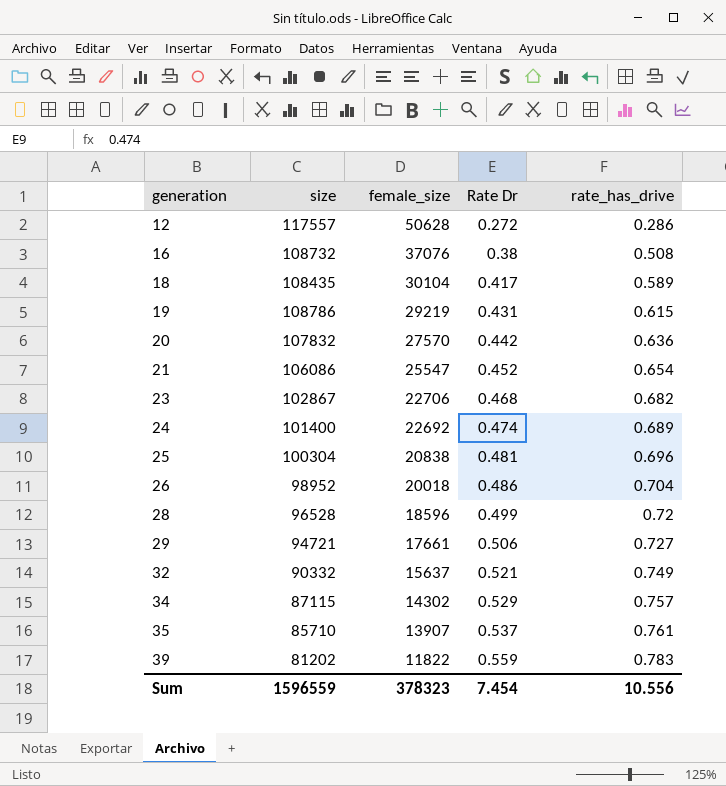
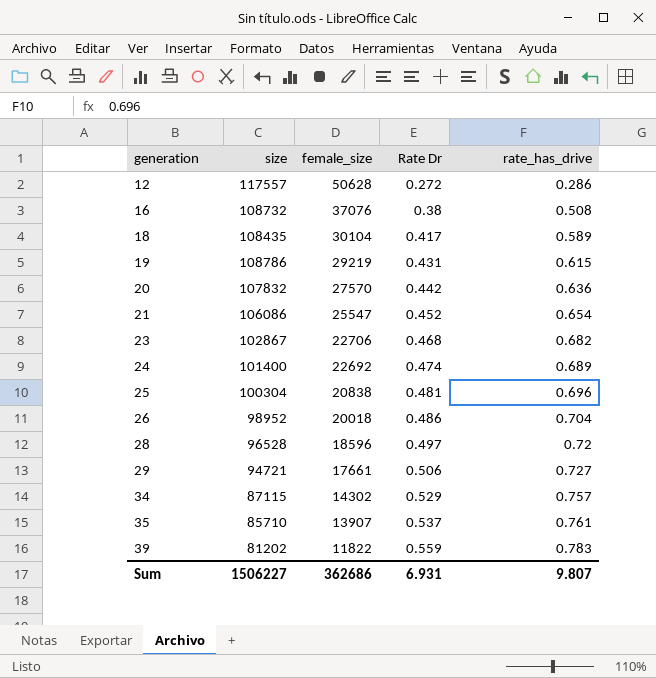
row 32: 90332 | 15637 | 0.521 | 0.749 -> none
28 | Rate Dr: 0.499 -> 0.497
Sum | size: 1596559 -> 1506227
Sum | female_size: 378323 -> 362686
Sum | Rate Dr: 7.454 -> 6.931
Sum | rate_has_drive: 10.556 -> 9.807

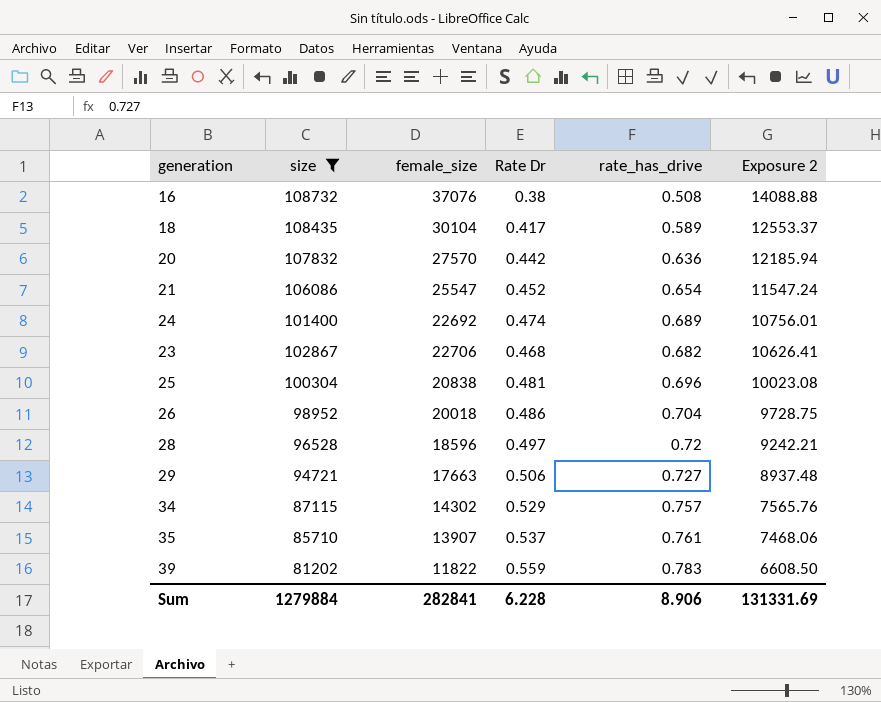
filter: none -> size <= 108732
row order: generation ascending -> Exposure 2 descending
column Exposure 2 | formula: none -> [female_size] * [Rate Dr]
29 | female_size: 17661 -> 17663
Sum | size: 1506227 -> 1279884
Sum | female_size: 362686 -> 282841
Sum | Rate Dr: 6.931 -> 6.228
Sum | rate_has_drive: 9.807 -> 8.906

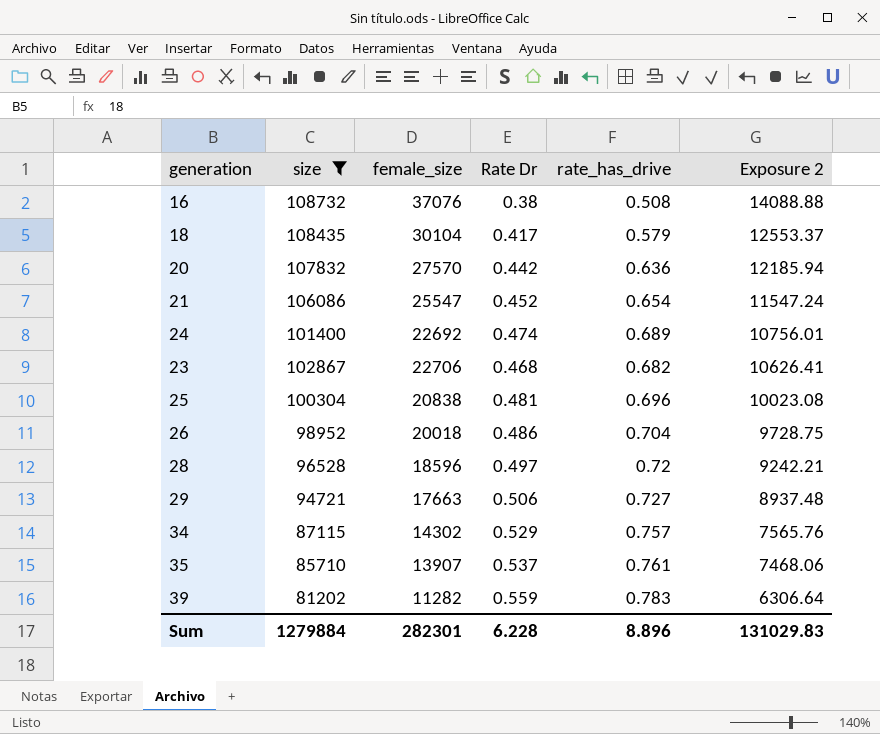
18 | rate_has_drive: 0.589 -> 0.579
39 | female_size: 11822 -> 11282
39 | Exposure 2: 6608.50 -> 6306.64
Sum | female_size: 282841 -> 282301
Sum | rate_has_drive: 8.906 -> 8.896
Sum | Exposure 2: 131331.69 -> 131029.83

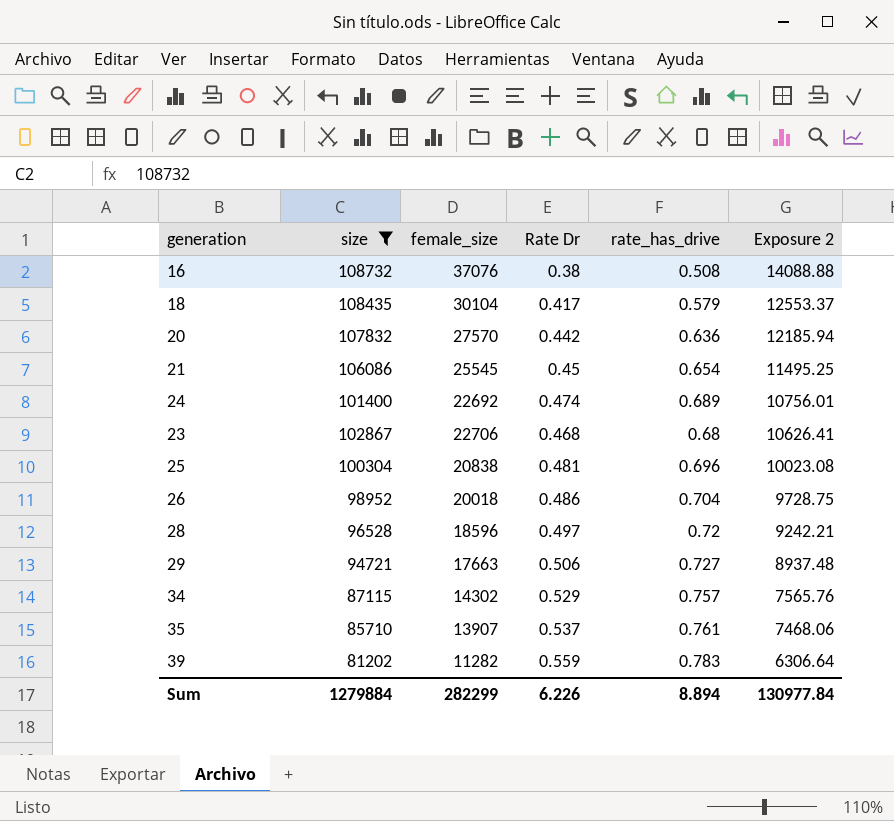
21 | female_size: 25547 -> 25545
21 | Rate Dr: 0.452 -> 0.45
21 | Exposure 2: 11547.24 -> 11495.25
23 | rate_has_drive: 0.682 -> 0.68
Sum | female_size: 282301 -> 282299
Sum | Rate Dr: 6.228 -> 6.226
Sum | rate_has_drive: 8.896 -> 8.894
Sum | Exposure 2: 131029.83 -> 130977.84

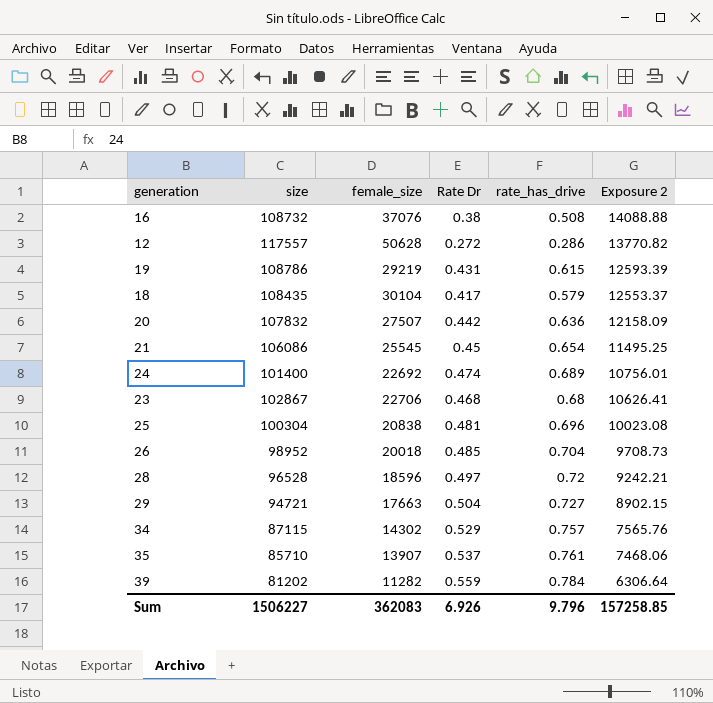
filter: size <= 108732 -> none
20 | female_size: 27570 -> 27507
20 | Exposure 2: 12185.94 -> 12158.09
26 | Rate Dr: 0.486 -> 0.485
26 | Exposure 2: 9728.75 -> 9708.73
29 | Rate Dr: 0.506 -> 0.504
29 | Exposure 2: 8937.48 -> 8902.15
39 | rate_has_drive: 0.783 -> 0.784
Sum | size: 1279884 -> 1506227
Sum | female_size: 282299 -> 362083
Sum | Rate Dr: 6.226 -> 6.926
Sum | rate_has_drive: 8.894 -> 9.796
Sum | Exposure 2: 130977.84 -> 157258.85

